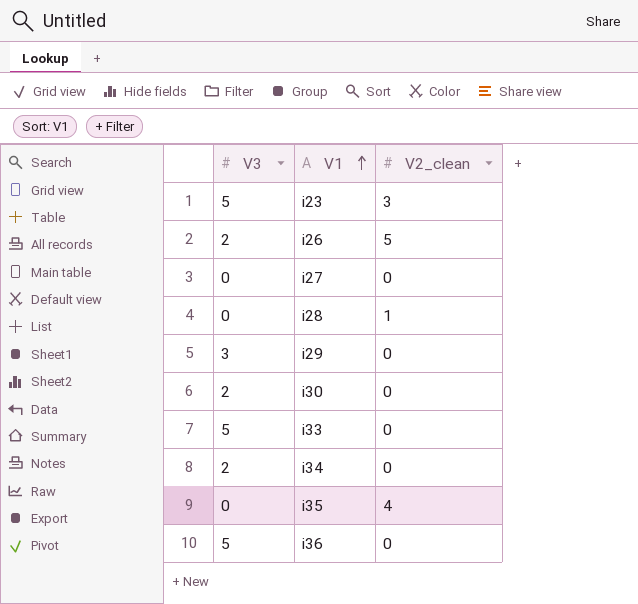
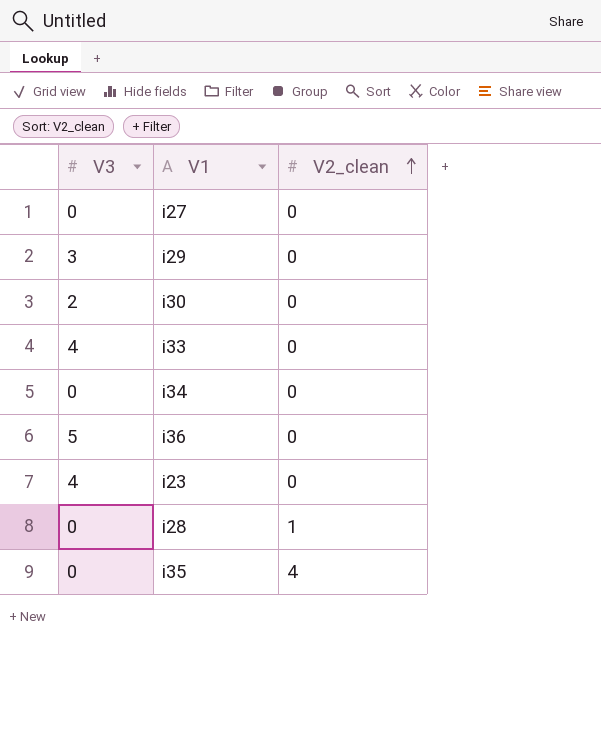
row order: V1 ascending -> V2_clean ascending
row i26: 2 | 5 -> none
i33 | V3: 5 -> 4
i34 | V3: 2 -> 0
i23 | V3: 5 -> 4
i23 | V2_clean: 3 -> 0

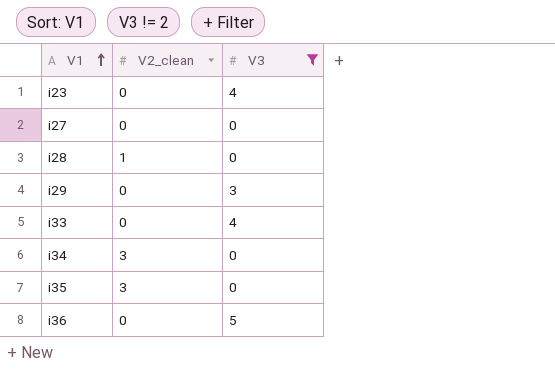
filter: none -> V3 != 2
row order: V2_clean ascending -> V1 ascending
column V3 | position: 1 -> 3
i34 | V2_clean: 0 -> 3
i35 | V2_clean: 4 -> 3

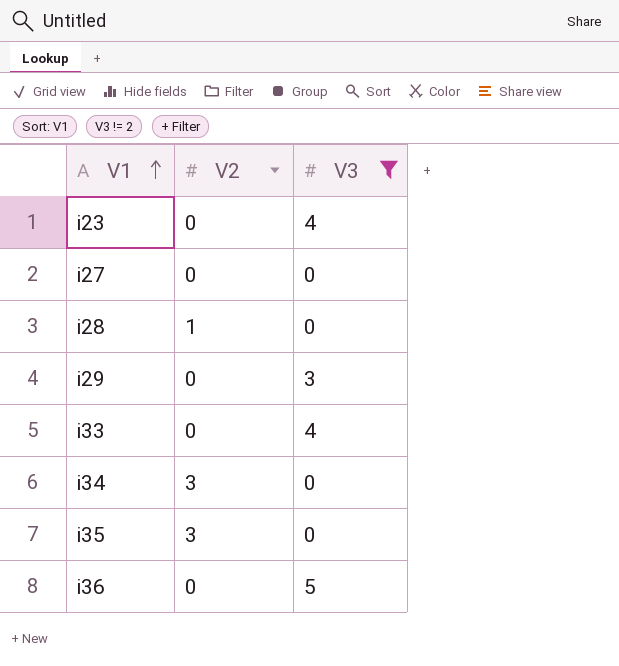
column name: V2_clean -> V2

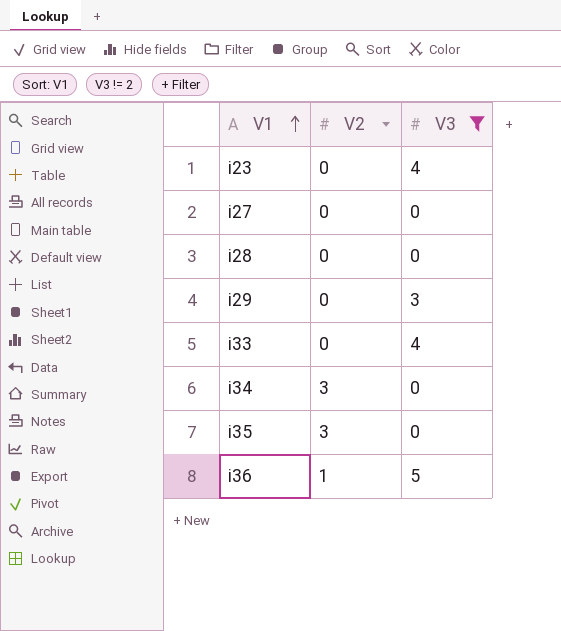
i28 | V2: 1 -> 0
i36 | V2: 0 -> 1

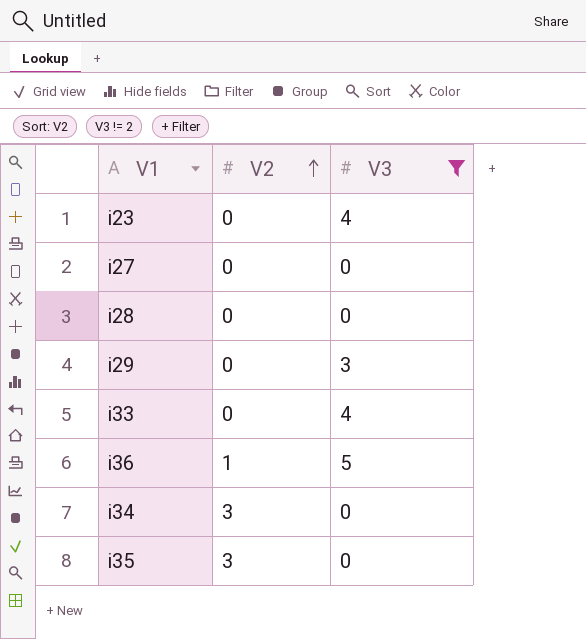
row order: V1 ascending -> V2 ascending

